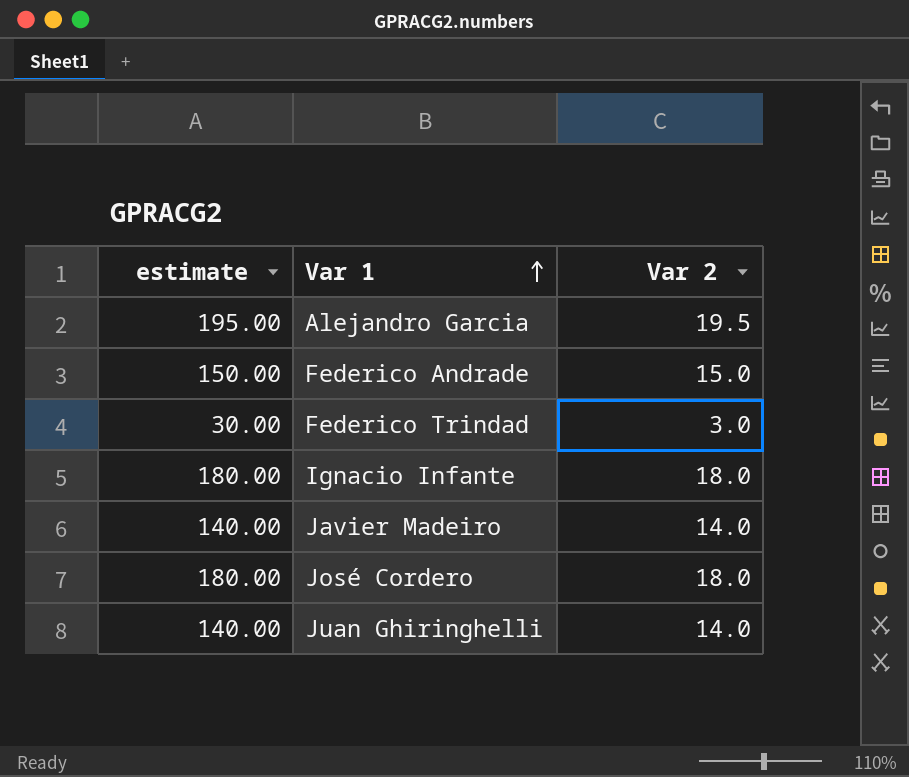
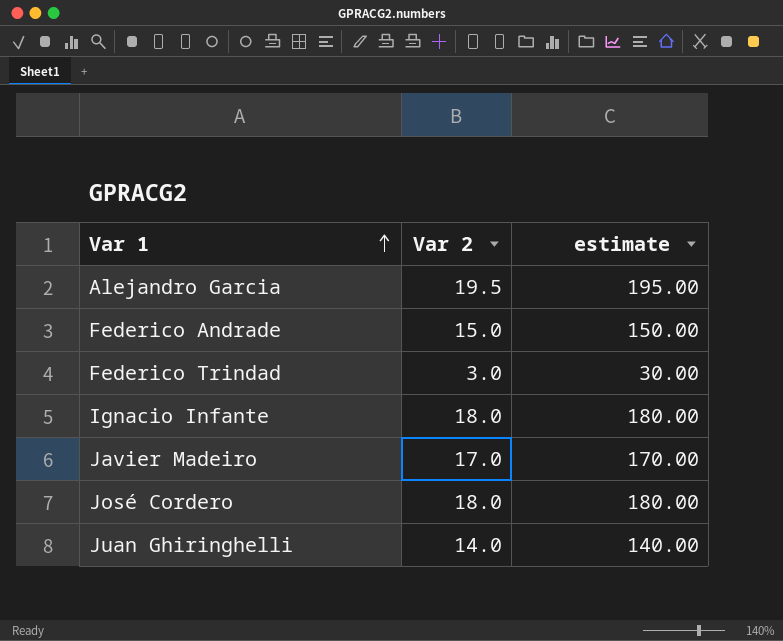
column estimate | position: 1 -> 3
Javier Madeiro | Var 2: 14.0 -> 17.0
Javier Madeiro | estimate: 140.00 -> 170.00

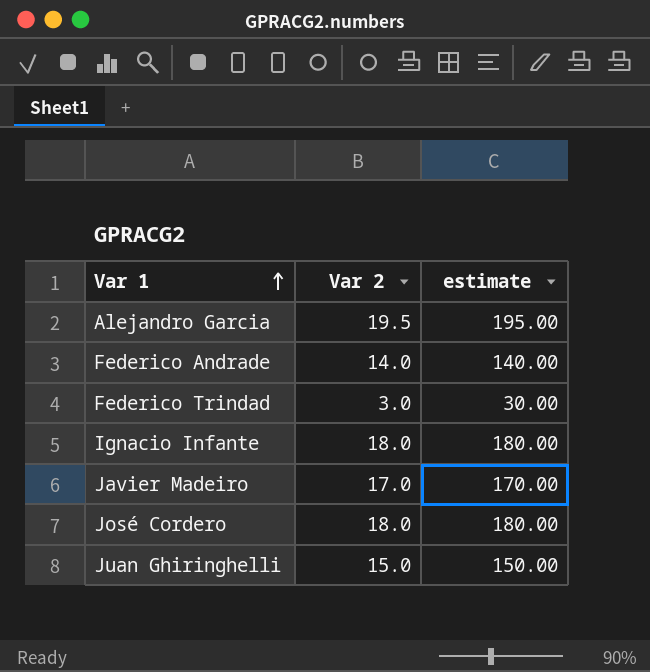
Federico Andrade | Var 2: 15.0 -> 14.0
Federico Andrade | estimate: 150.00 -> 140.00
Juan Ghiringhelli | Var 2: 14.0 -> 15.0
Juan Ghiringhelli | estimate: 140.00 -> 150.00

